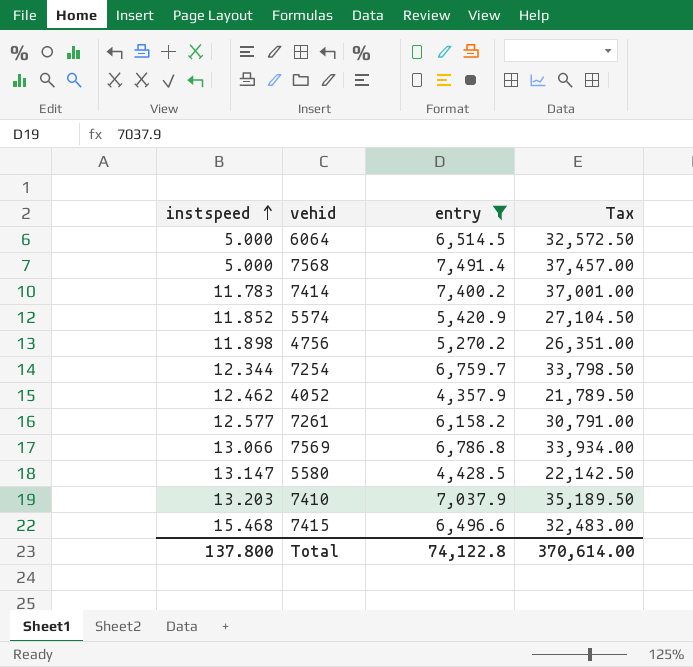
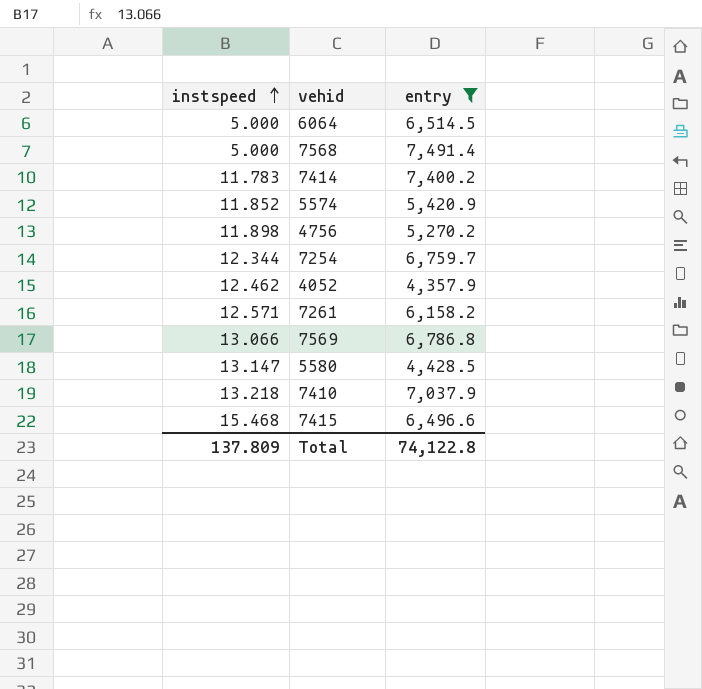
column Tax | formula: [entry] * 5 -> none
7261 | instspeed: 12.577 -> 12.571
7410 | instspeed: 13.203 -> 13.218
Total | instspeed: 137.800 -> 137.809

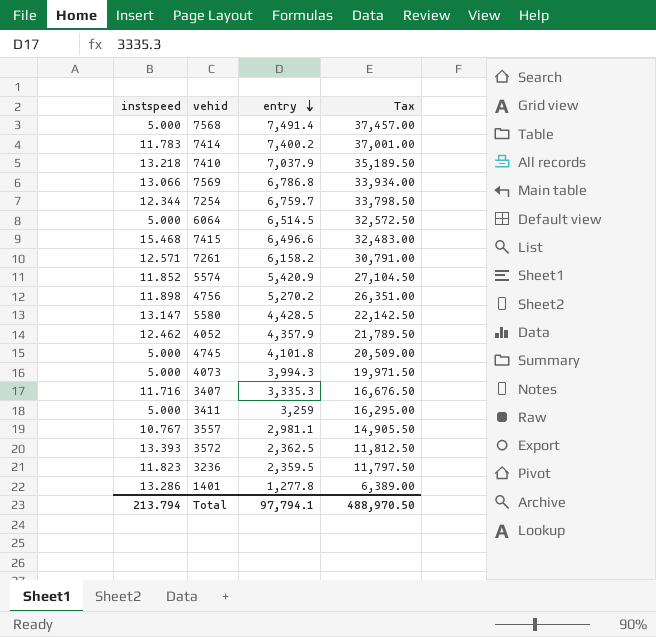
filter: entry >= 4,357.9 -> none
row order: instspeed ascending -> entry descending
column Tax | formula: none -> [entry] * 5
Total | instspeed: 137.809 -> 213.794
Total | entry: 74,122.8 -> 97,794.1

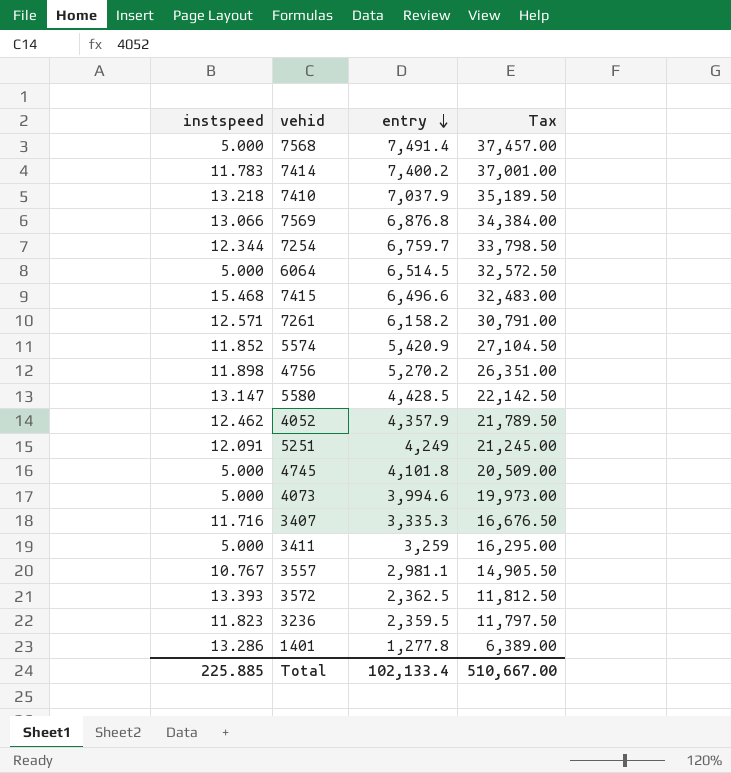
7569 | entry: 6,786.8 -> 6,876.8
7569 | Tax: 33,934.00 -> 34,384.00
row 5251: none -> 12.091 | 4,249 | 21,245.00
4073 | entry: 3,994.3 -> 3,994.6
4073 | Tax: 19,971.50 -> 19,973.00
Total | instspeed: 213.794 -> 225.885
Total | entry: 97,794.1 -> 102,133.4
Total | Tax: 488,970.50 -> 510,667.00

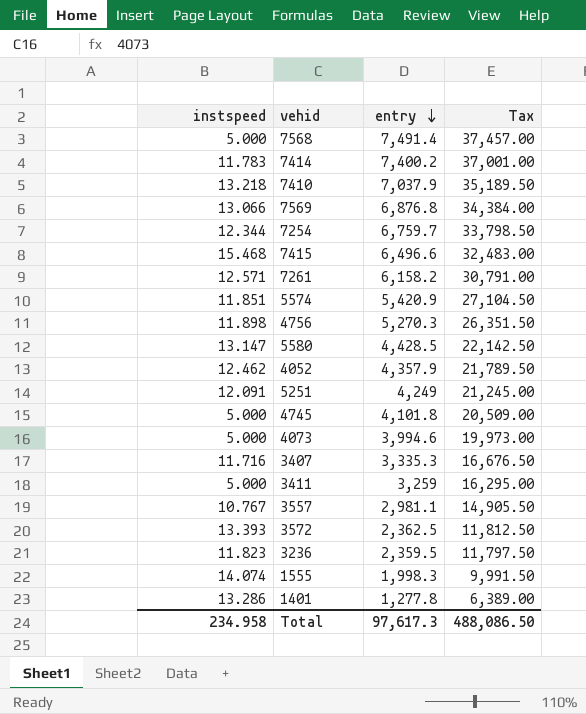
row 6064: 5.000 | 6,514.5 | 32,572.50 -> none
5574 | instspeed: 11.852 -> 11.851
4756 | entry: 5,270.2 -> 5,270.3
4756 | Tax: 26,351.00 -> 26,351.50
row 1555: none -> 14.074 | 1,998.3 | 9,991.50
Total | instspeed: 225.885 -> 234.958
Total | entry: 102,133.4 -> 97,617.3
Total | Tax: 510,667.00 -> 488,086.50

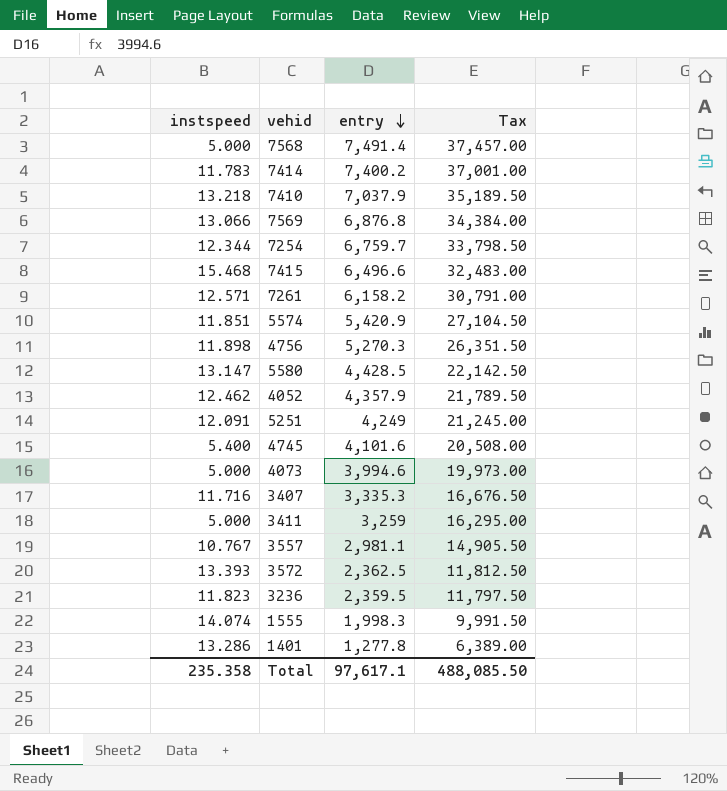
4745 | instspeed: 5.000 -> 5.400
4745 | entry: 4,101.8 -> 4,101.6
4745 | Tax: 20,509.00 -> 20,508.00
Total | instspeed: 234.958 -> 235.358
Total | entry: 97,617.3 -> 97,617.1
Total | Tax: 488,086.50 -> 488,085.50

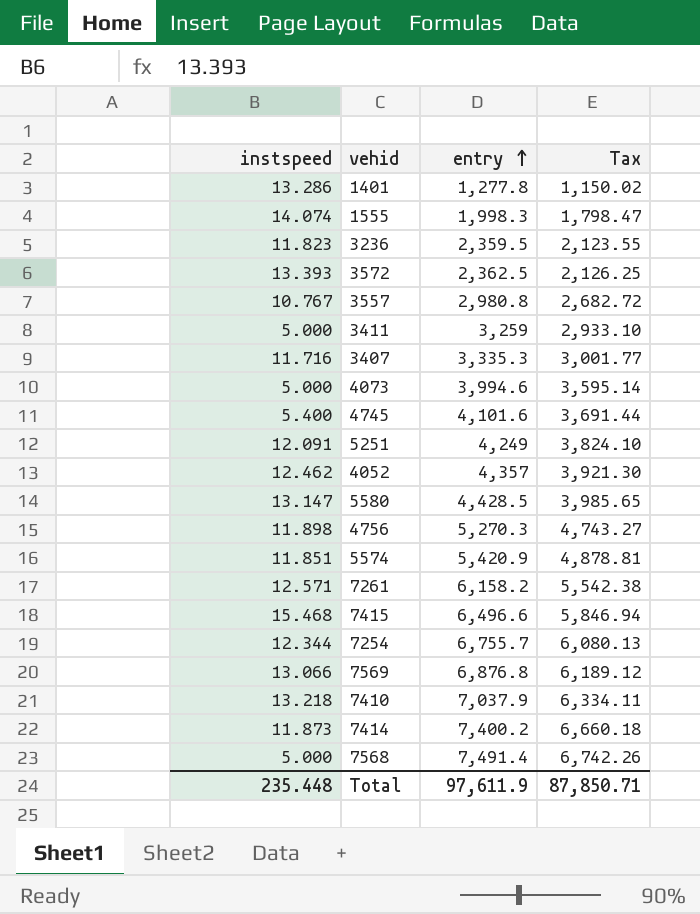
row order: entry descending -> entry ascending
column Tax | formula: [entry] * 5 -> [entry] * 0.9
3557 | entry: 2,981.1 -> 2,980.8
4052 | entry: 4,357.9 -> 4,357
7254 | entry: 6,759.7 -> 6,755.7
7414 | instspeed: 11.783 -> 11.873
Total | instspeed: 235.358 -> 235.448
Total | entry: 97,617.1 -> 97,611.9
Total | Tax: 488,085.50 -> 87,850.71

